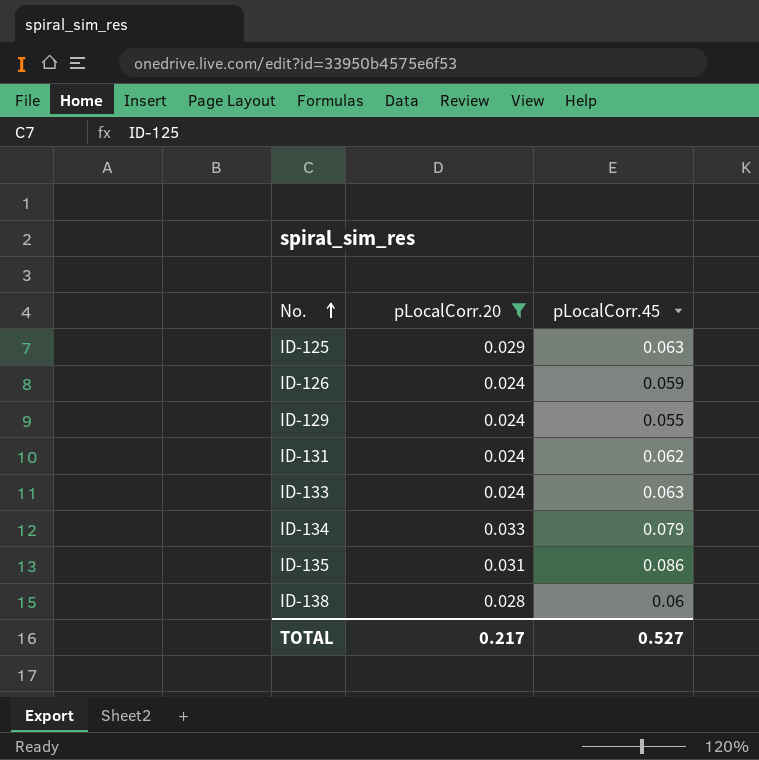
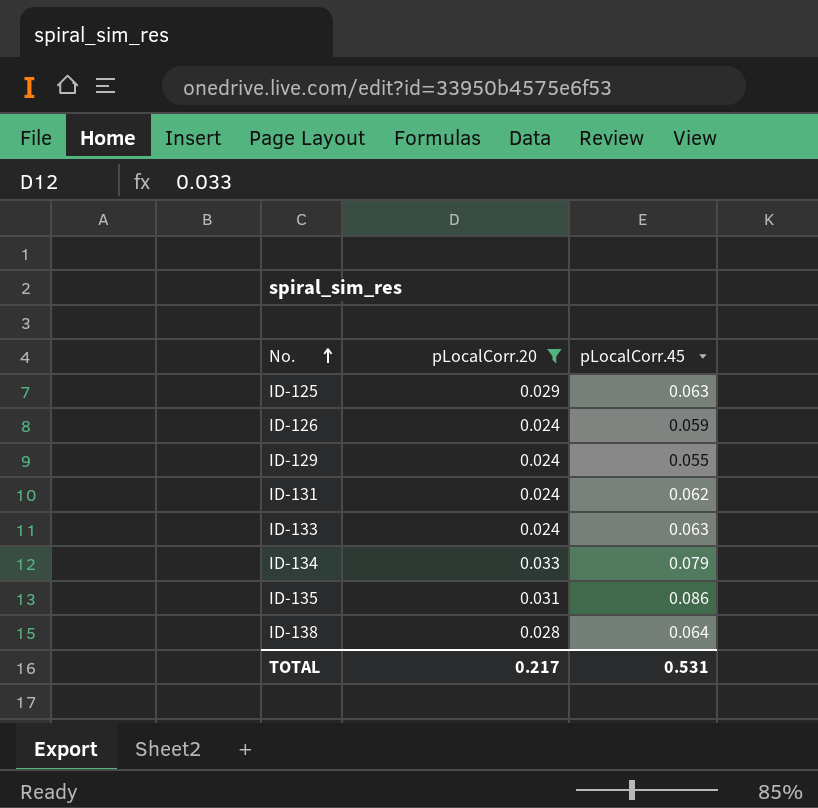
ID-138 | pLocalCorr.45: 0.06 -> 0.064
TOTAL | pLocalCorr.45: 0.527 -> 0.531

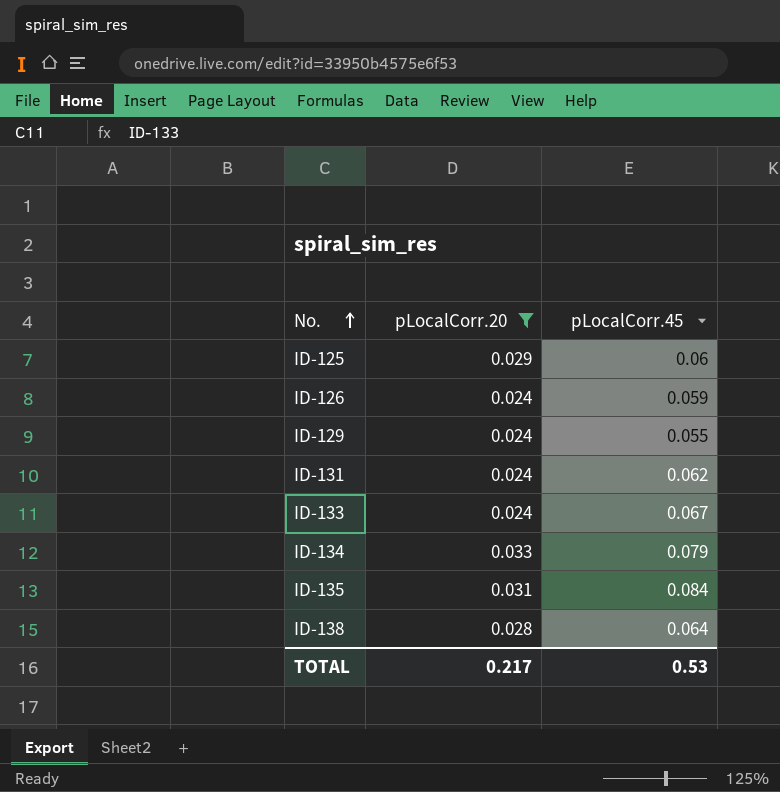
ID-125 | pLocalCorr.45: 0.063 -> 0.06
ID-133 | pLocalCorr.45: 0.063 -> 0.067
ID-135 | pLocalCorr.45: 0.086 -> 0.084
TOTAL | pLocalCorr.45: 0.531 -> 0.53

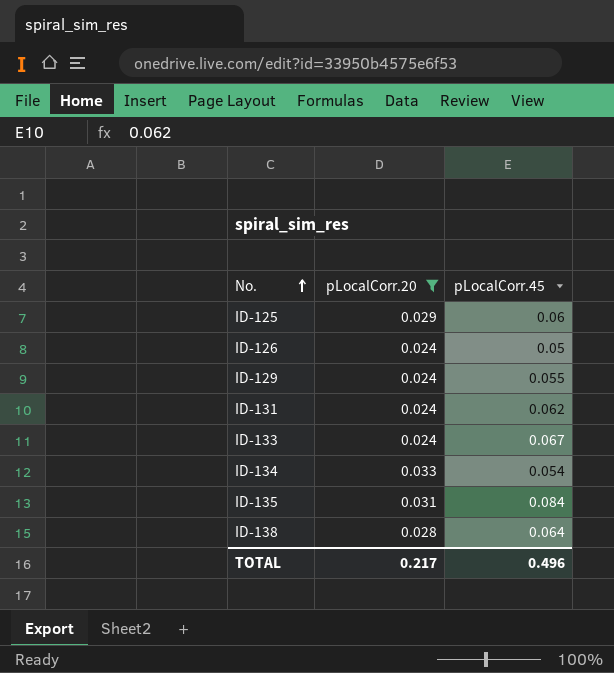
ID-126 | pLocalCorr.45: 0.059 -> 0.05
ID-134 | pLocalCorr.45: 0.079 -> 0.054
TOTAL | pLocalCorr.45: 0.53 -> 0.496

